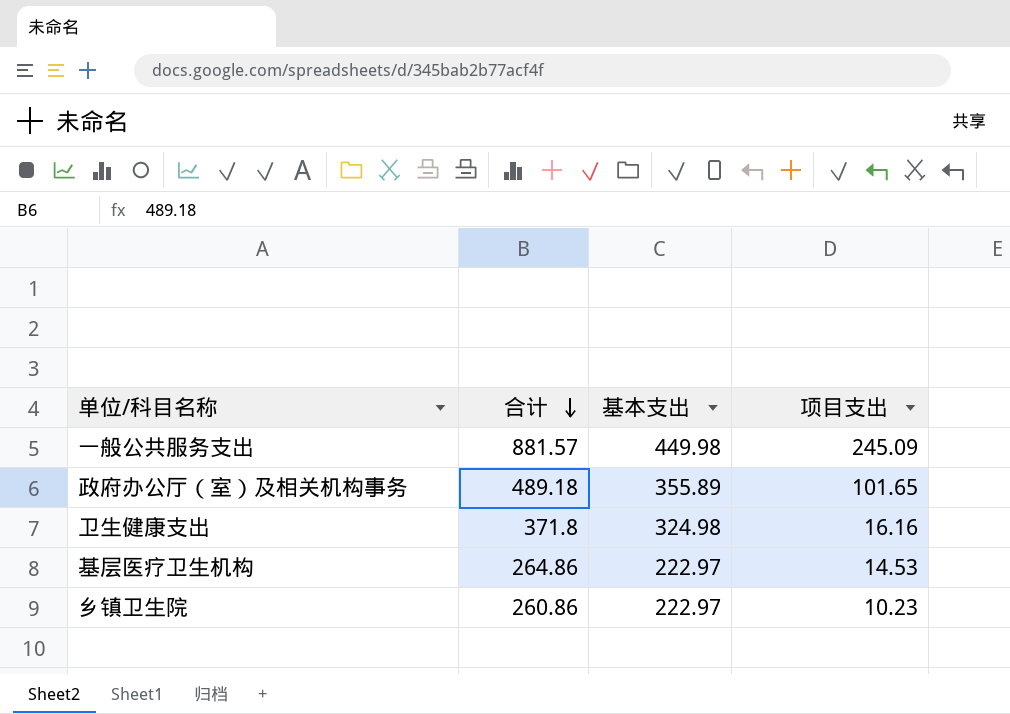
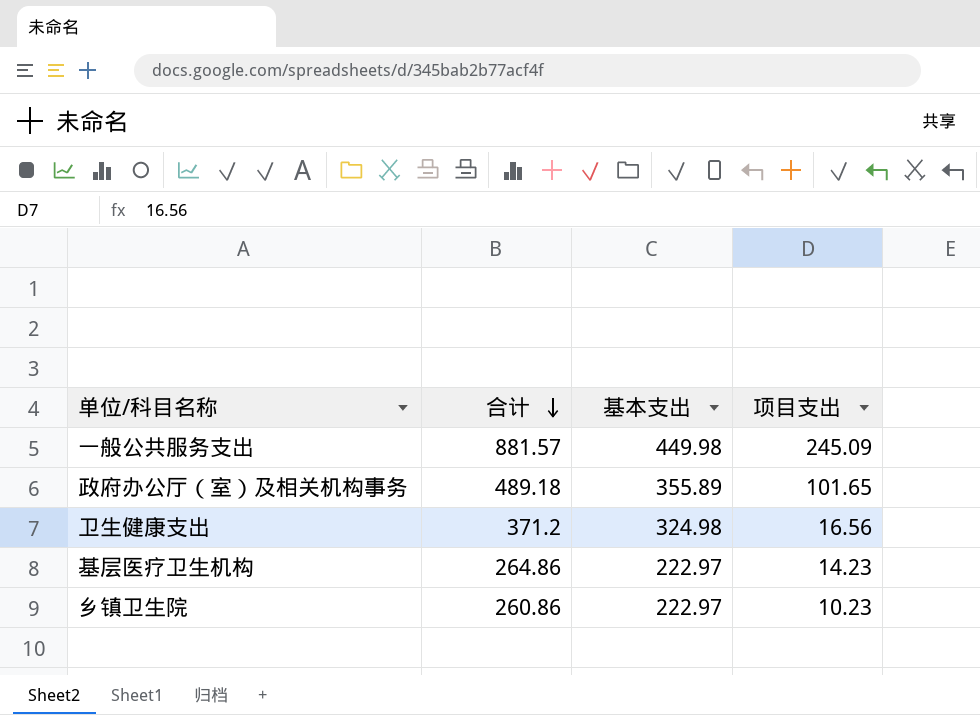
卫生健康支出 | 合计: 371.8 -> 371.2
卫生健康支出 | 项目支出: 16.16 -> 16.56
基层医疗卫生机构 | 项目支出: 14.53 -> 14.23

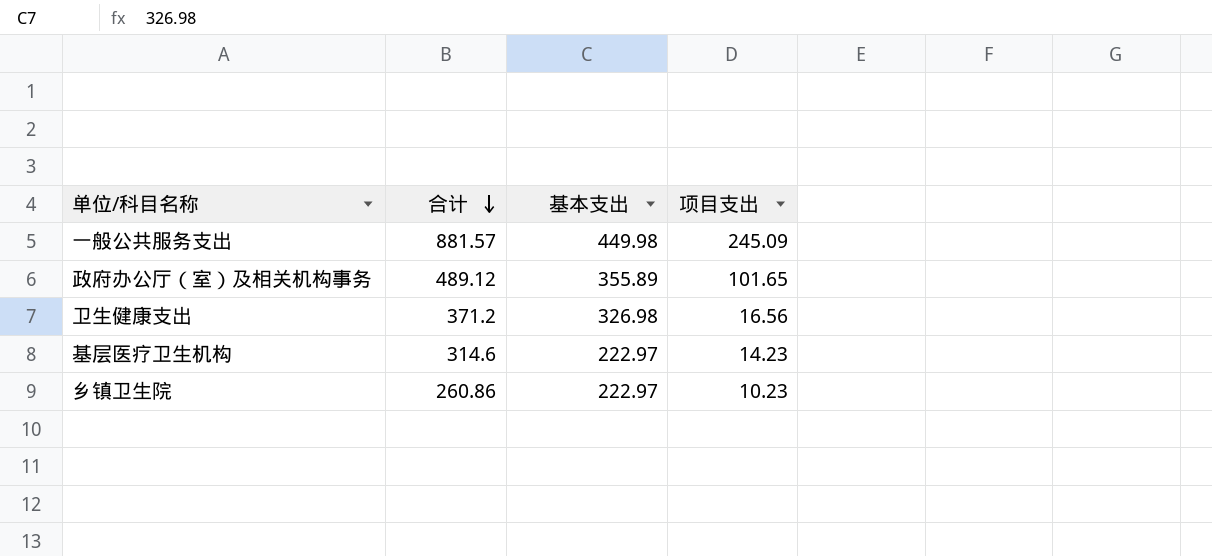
政府办公厅（室）及相关机构事务 | 合计: 489.18 -> 489.12
卫生健康支出 | 基本支出: 324.98 -> 326.98
基层医疗卫生机构 | 合计: 264.86 -> 314.6

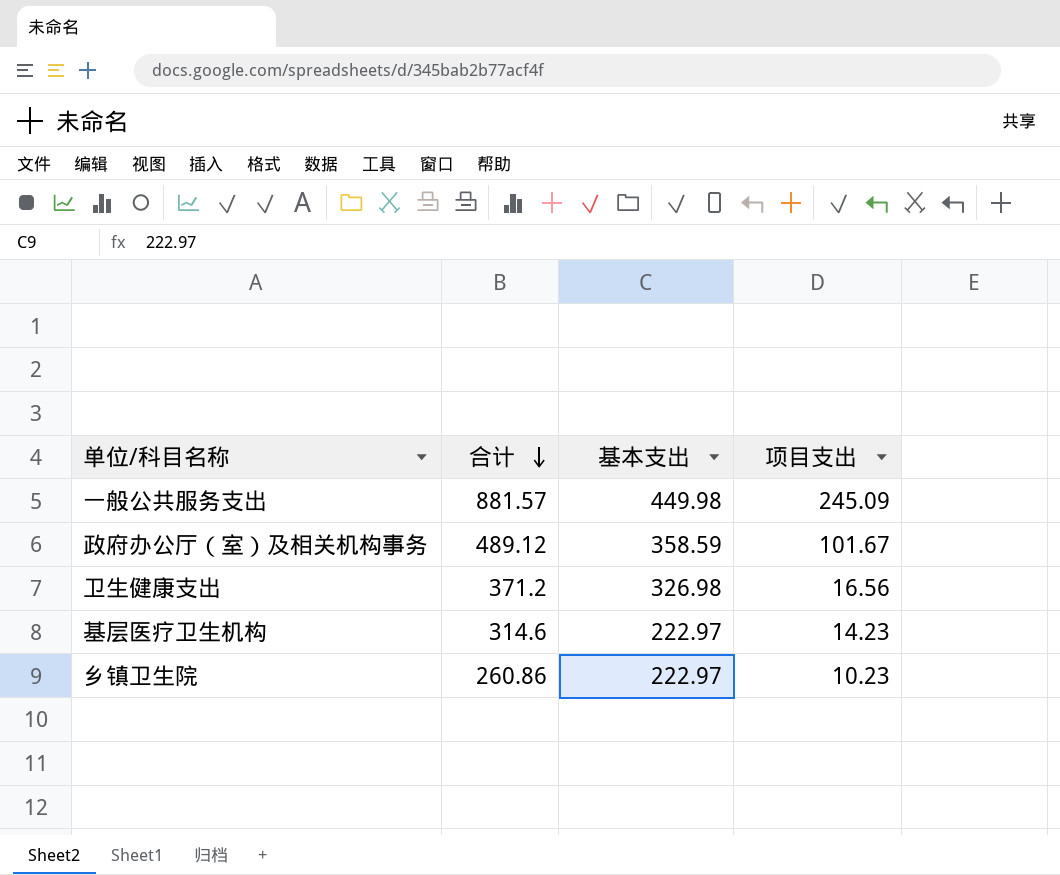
政府办公厅（室）及相关机构事务 | 基本支出: 355.89 -> 358.59
政府办公厅（室）及相关机构事务 | 项目支出: 101.65 -> 101.67

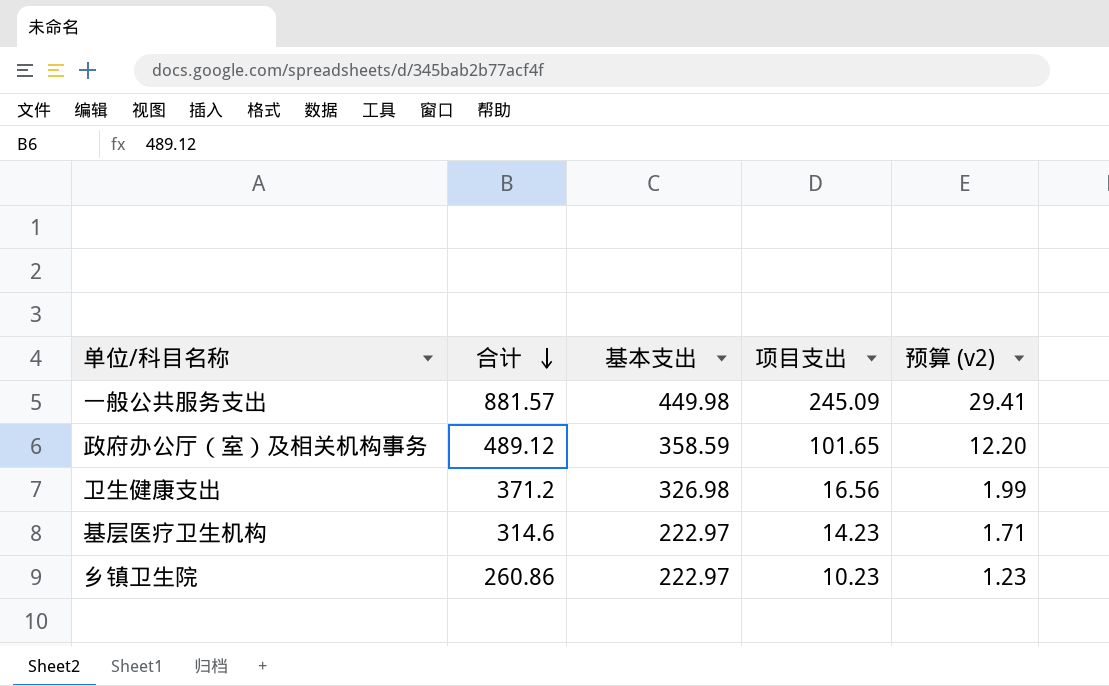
column 预算 (v2) | formula: none -> [项目支出] * 0.12
政府办公厅（室）及相关机构事务 | 项目支出: 101.67 -> 101.65

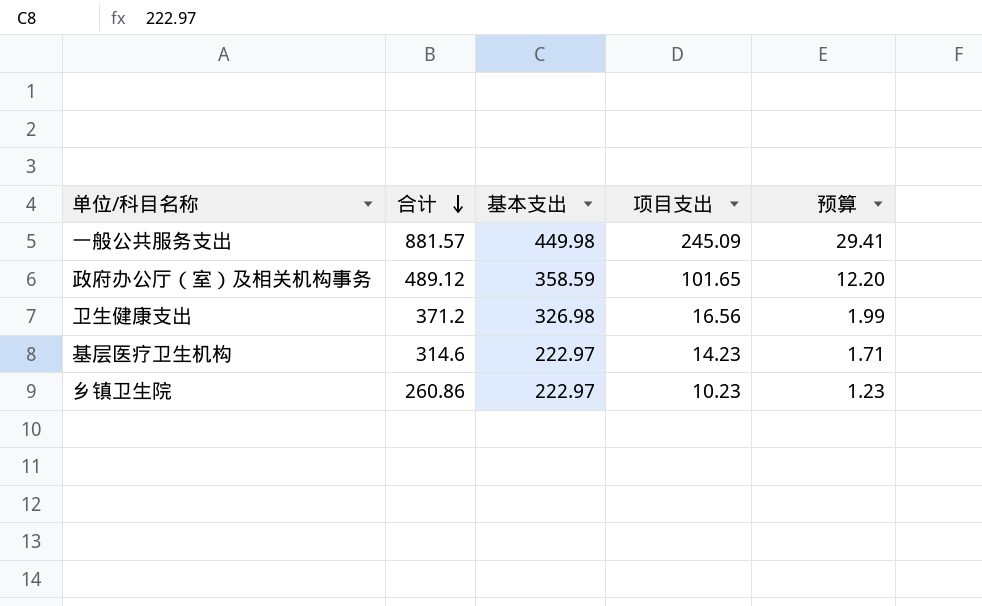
column name: 预算 (v2) -> 预算

